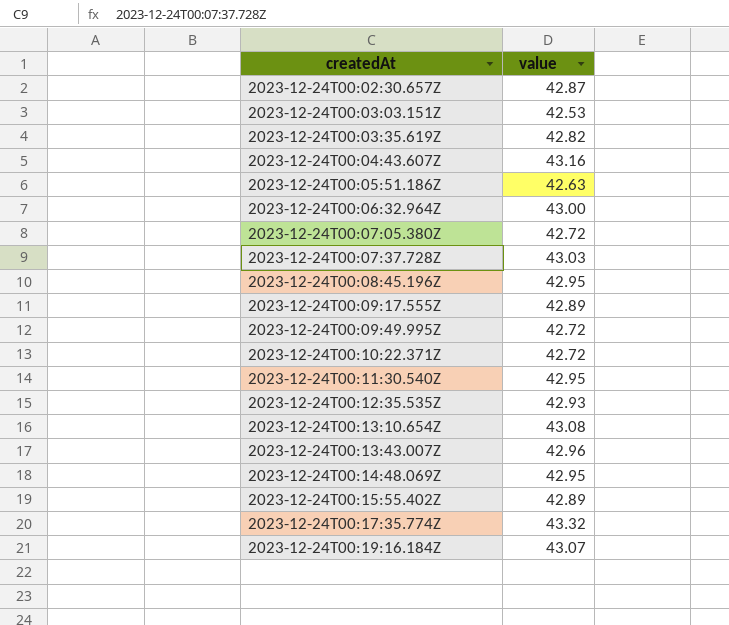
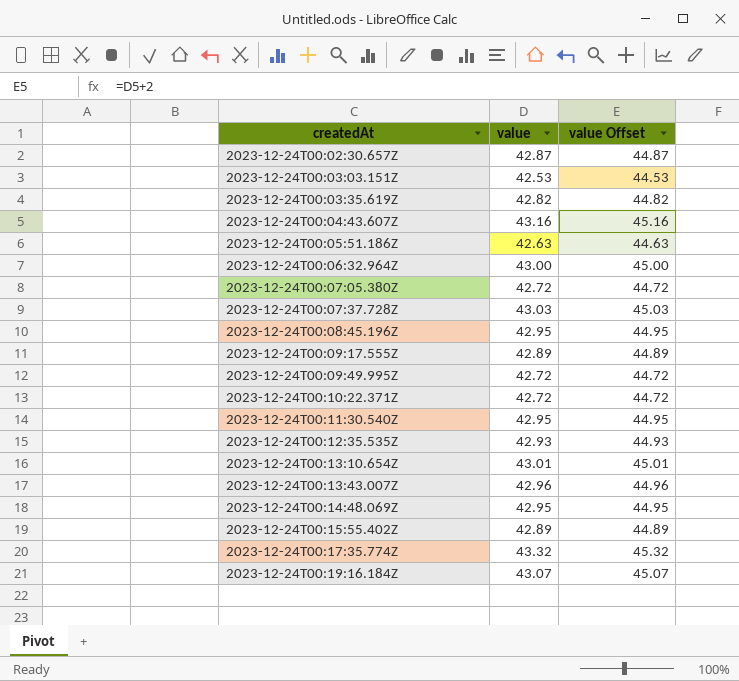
column value Offset | formula: none -> [value] + 2
2023-12-24T00:13:10.654Z | value: 43.08 -> 43.01

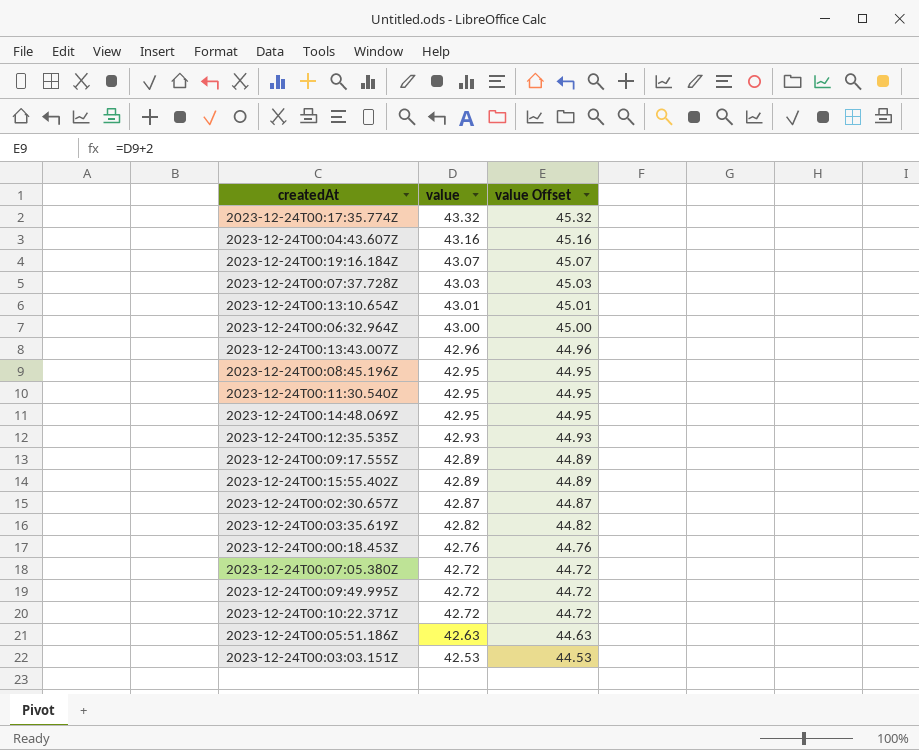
row order: createdAt ascending -> value descending
row 2023-12-24T00:00:18.453Z: none -> 42.76 | 44.76

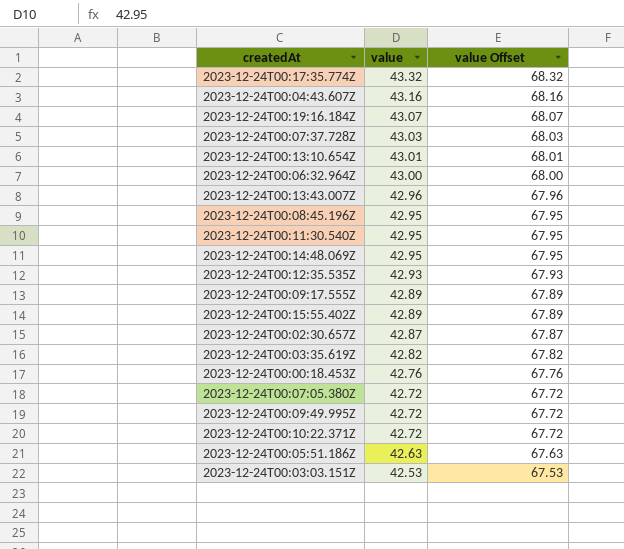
column value Offset | formula: [value] + 2 -> [value] + 25

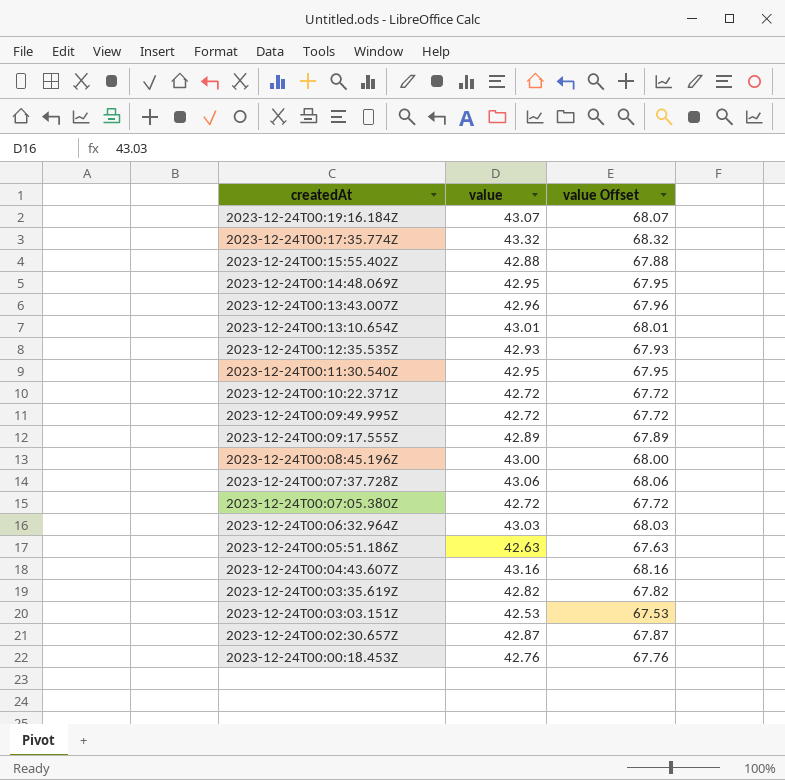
row order: value descending -> createdAt descending
2023-12-24T00:15:55.402Z | value: 42.89 -> 42.88
2023-12-24T00:15:55.402Z | value Offset: 67.89 -> 67.88
2023-12-24T00:08:45.196Z | value: 42.95 -> 43.00
2023-12-24T00:08:45.196Z | value Offset: 67.95 -> 68.00
2023-12-24T00:07:37.728Z | value: 43.03 -> 43.06
2023-12-24T00:07:37.728Z | value Offset: 68.03 -> 68.06
2023-12-24T00:06:32.964Z | value: 43.00 -> 43.03
2023-12-24T00:06:32.964Z | value Offset: 68.00 -> 68.03

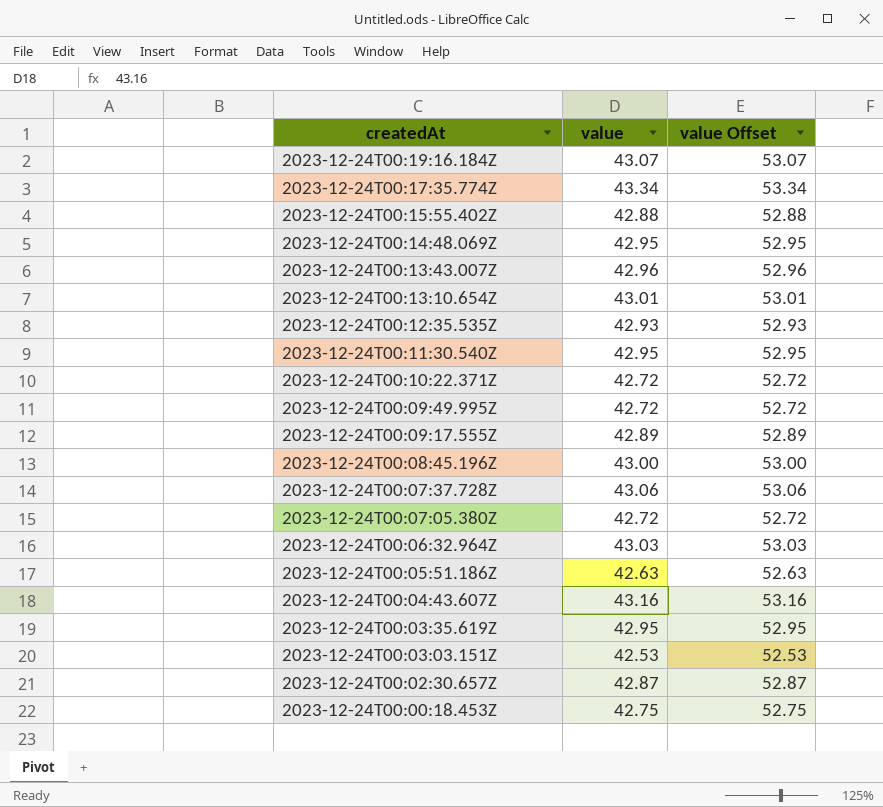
column value Offset | formula: [value] + 25 -> [value] + 10
2023-12-24T00:17:35.774Z | value: 43.32 -> 43.34
2023-12-24T00:03:35.619Z | value: 42.82 -> 42.95
2023-12-24T00:00:18.453Z | value: 42.76 -> 42.75

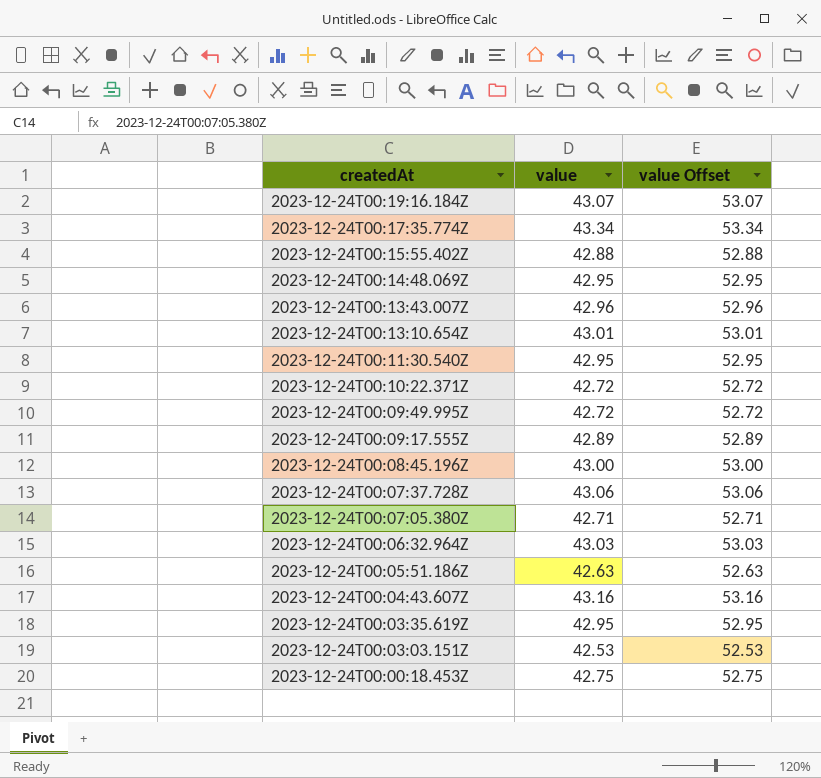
row 2023-12-24T00:12:35.535Z: 42.93 | 52.93 -> none
row 2023-12-24T00:02:30.657Z: 42.87 | 52.87 -> none
2023-12-24T00:07:05.380Z | value: 42.72 -> 42.71
2023-12-24T00:07:05.380Z | value Offset: 52.72 -> 52.71

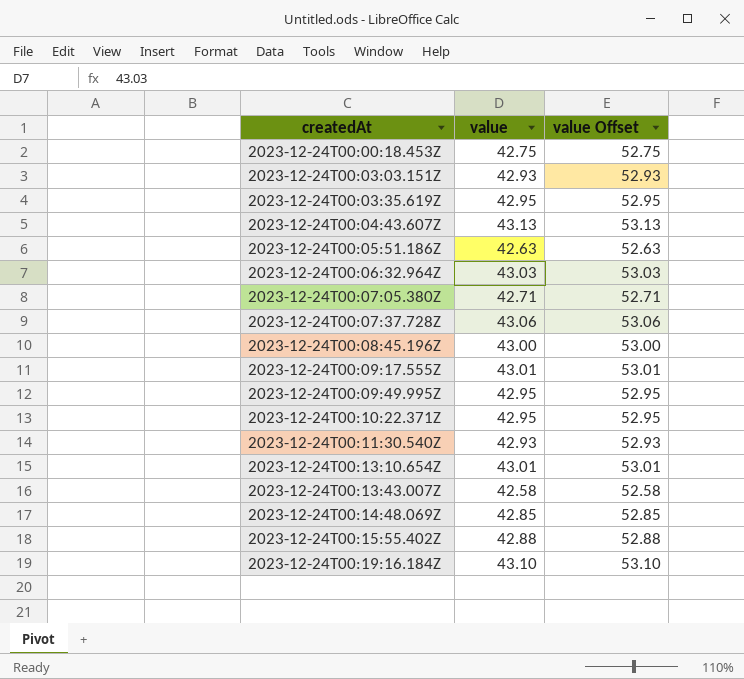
row order: createdAt descending -> createdAt ascending
row 2023-12-24T00:17:35.774Z: 43.34 | 53.34 -> none
2023-12-24T00:03:03.151Z | value: 42.53 -> 42.93
2023-12-24T00:03:03.151Z | value Offset: 52.53 -> 52.93
2023-12-24T00:04:43.607Z | value: 43.16 -> 43.13
2023-12-24T00:04:43.607Z | value Offset: 53.16 -> 53.13
2023-12-24T00:09:17.555Z | value: 42.89 -> 43.01
2023-12-24T00:09:17.555Z | value Offset: 52.89 -> 53.01
2023-12-24T00:09:49.995Z | value: 42.72 -> 42.95
2023-12-24T00:09:49.995Z | value Offset: 52.72 -> 52.95
2023-12-24T00:10:22.371Z | value: 42.72 -> 42.95
2023-12-24T00:10:22.371Z | value Offset: 52.72 -> 52.95
2023-12-24T00:11:30.540Z | value: 42.95 -> 42.93
2023-12-24T00:11:30.540Z | value Offset: 52.95 -> 52.93
2023-12-24T00:13:43.007Z | value: 42.96 -> 42.58
2023-12-24T00:13:43.007Z | value Offset: 52.96 -> 52.58
2023-12-24T00:14:48.069Z | value: 42.95 -> 42.85
2023-12-24T00:14:48.069Z | value Offset: 52.95 -> 52.85
2023-12-24T00:19:16.184Z | value: 43.07 -> 43.10
2023-12-24T00:19:16.184Z | value Offset: 53.07 -> 53.10

